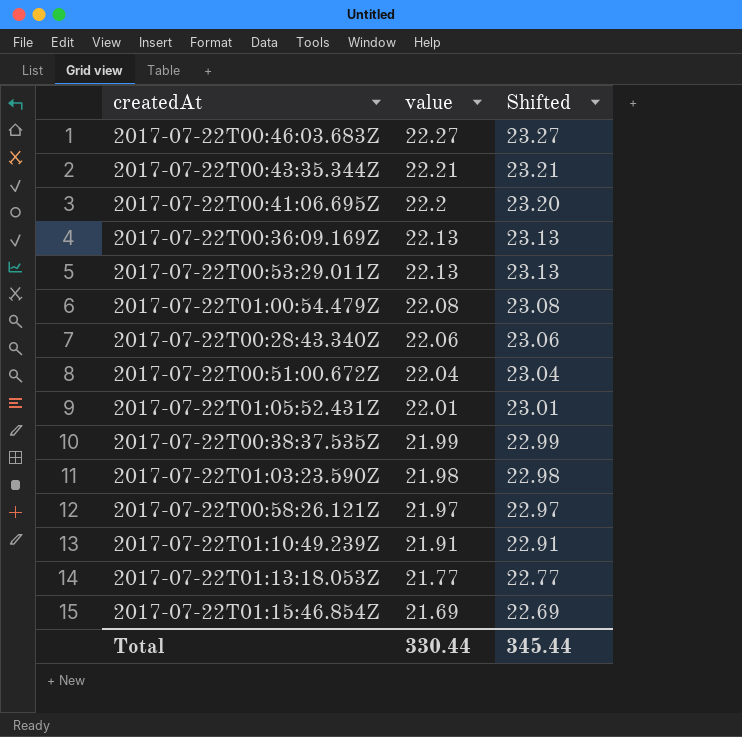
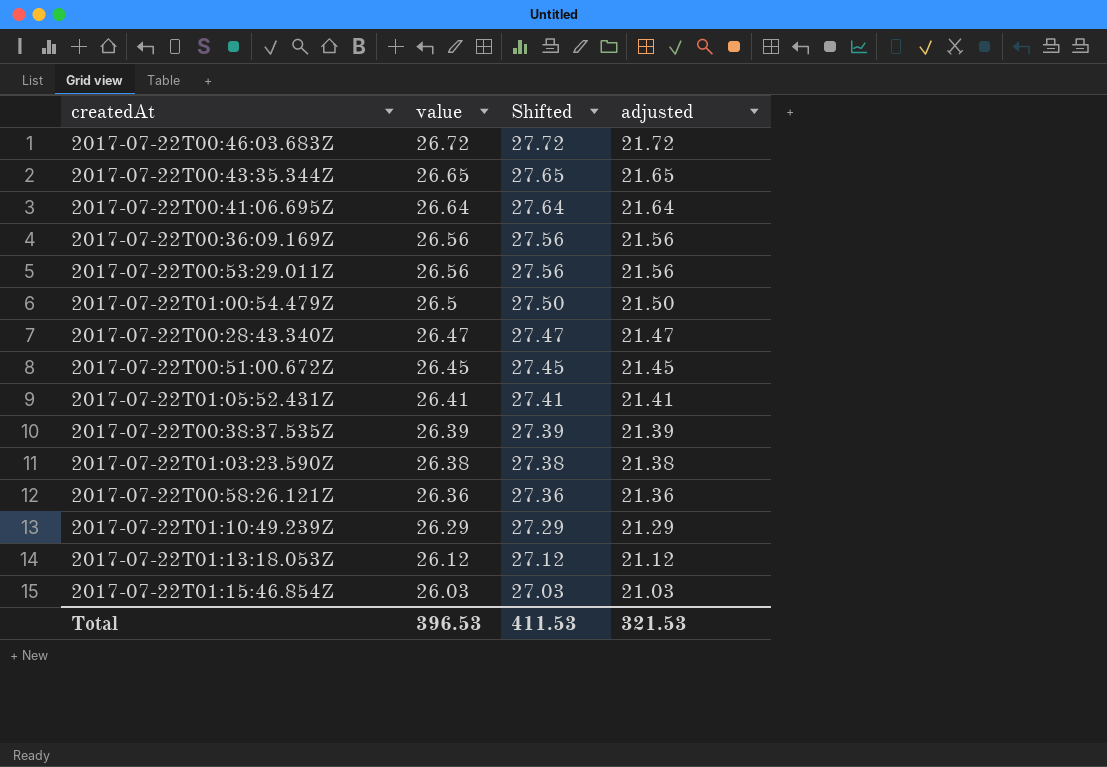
column adjusted | formula: none -> [value] - 5
2017-07-22T00:46:03.683Z | value: 22.27 -> 26.72
2017-07-22T00:46:03.683Z | Shifted: 23.27 -> 27.72
2017-07-22T00:43:35.344Z | value: 22.21 -> 26.65
2017-07-22T00:43:35.344Z | Shifted: 23.21 -> 27.65
2017-07-22T00:41:06.695Z | value: 22.2 -> 26.64
2017-07-22T00:41:06.695Z | Shifted: 23.20 -> 27.64
2017-07-22T00:36:09.169Z | value: 22.13 -> 26.56
2017-07-22T00:36:09.169Z | Shifted: 23.13 -> 27.56
2017-07-22T00:53:29.011Z | value: 22.13 -> 26.56
2017-07-22T00:53:29.011Z | Shifted: 23.13 -> 27.56
2017-07-22T01:00:54.479Z | value: 22.08 -> 26.5
2017-07-22T01:00:54.479Z | Shifted: 23.08 -> 27.50
2017-07-22T00:28:43.340Z | value: 22.06 -> 26.47
2017-07-22T00:28:43.340Z | Shifted: 23.06 -> 27.47
2017-07-22T00:51:00.672Z | value: 22.04 -> 26.45
2017-07-22T00:51:00.672Z | Shifted: 23.04 -> 27.45
2017-07-22T01:05:52.431Z | value: 22.01 -> 26.41
2017-07-22T01:05:52.431Z | Shifted: 23.01 -> 27.41
2017-07-22T00:38:37.535Z | value: 21.99 -> 26.39
2017-07-22T00:38:37.535Z | Shifted: 22.99 -> 27.39
2017-07-22T01:03:23.590Z | value: 21.98 -> 26.38
2017-07-22T01:03:23.590Z | Shifted: 22.98 -> 27.38
2017-07-22T00:58:26.121Z | value: 21.97 -> 26.36
2017-07-22T00:58:26.121Z | Shifted: 22.97 -> 27.36
2017-07-22T01:10:49.239Z | value: 21.91 -> 26.29
2017-07-22T01:10:49.239Z | Shifted: 22.91 -> 27.29
2017-07-22T01:13:18.053Z | value: 21.77 -> 26.12
2017-07-22T01:13:18.053Z | Shifted: 22.77 -> 27.12
2017-07-22T01:15:46.854Z | value: 21.69 -> 26.03
2017-07-22T01:15:46.854Z | Shifted: 22.69 -> 27.03
Total | value: 330.44 -> 396.53
Total | Shifted: 345.44 -> 411.53

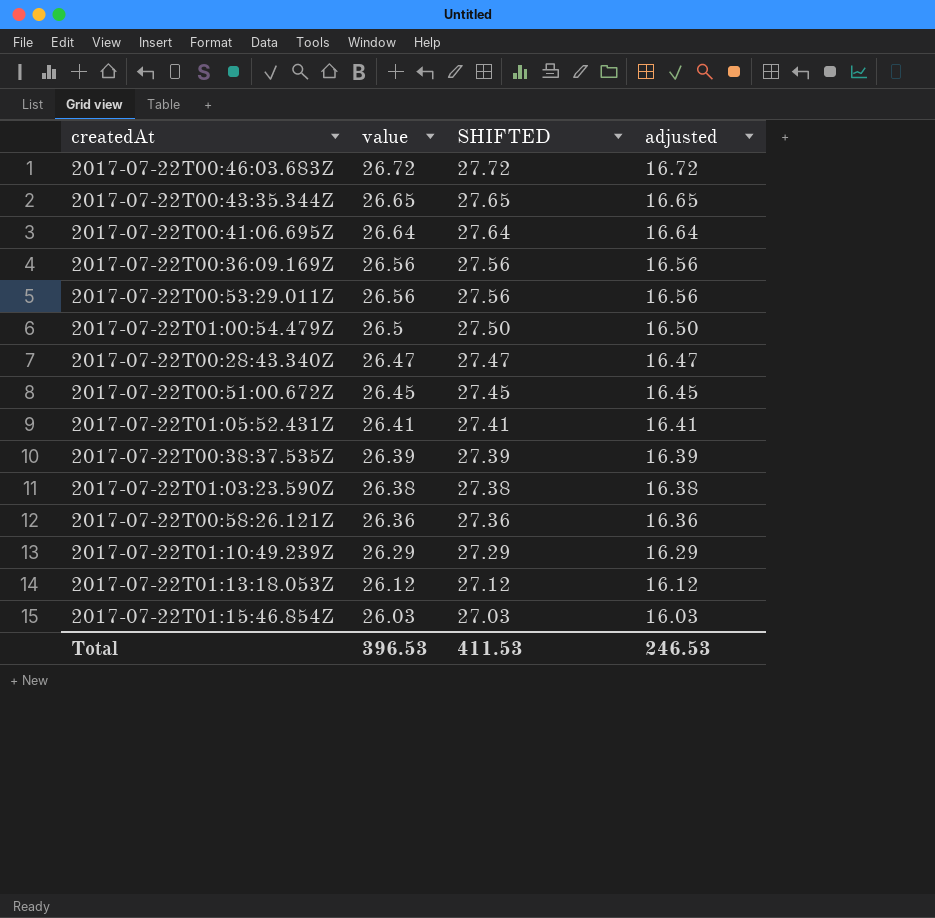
column name: Shifted -> SHIFTED
column adjusted | formula: [value] - 5 -> [value] - 10
Total | adjusted: 321.53 -> 246.53

